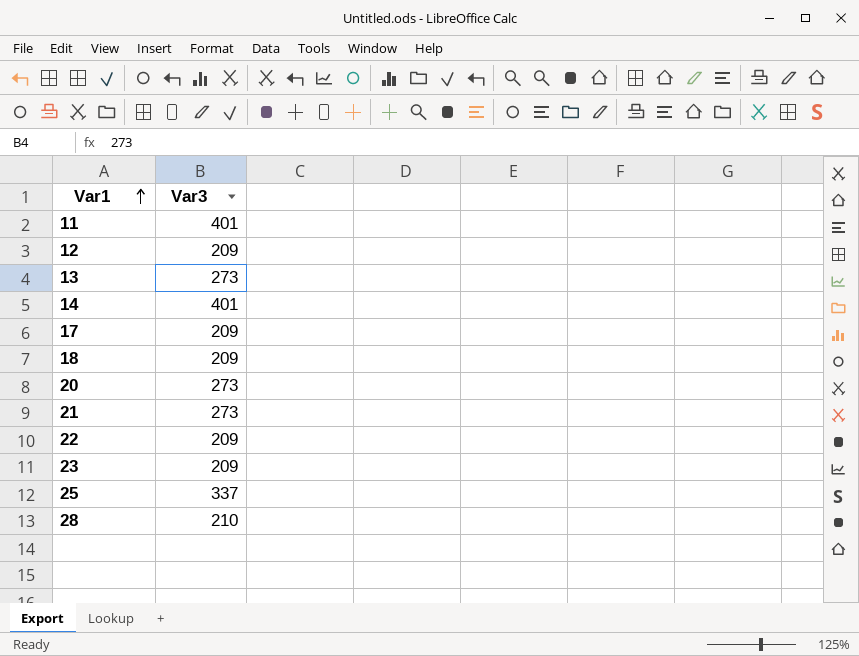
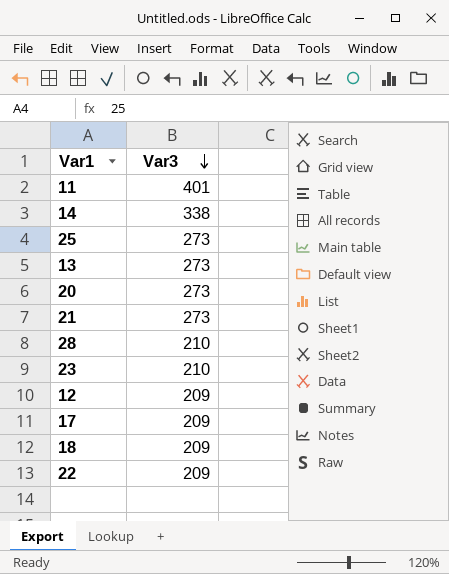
row order: Var1 ascending -> Var3 descending
14 | Var3: 401 -> 338
25 | Var3: 337 -> 273
23 | Var3: 209 -> 210

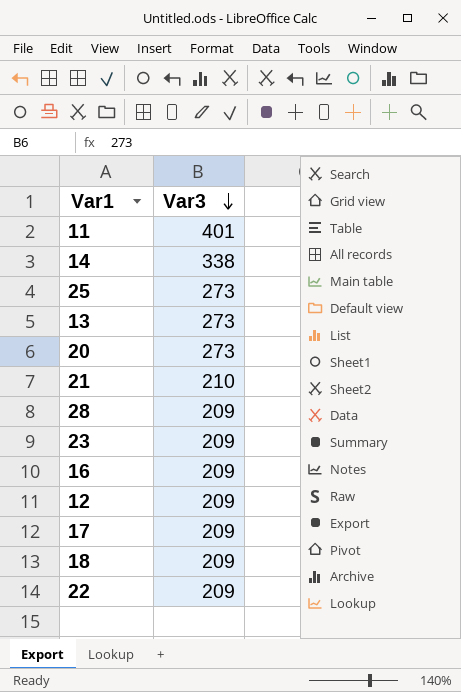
21 | Var3: 273 -> 210
28 | Var3: 210 -> 209
23 | Var3: 210 -> 209
row 16: none -> 209

